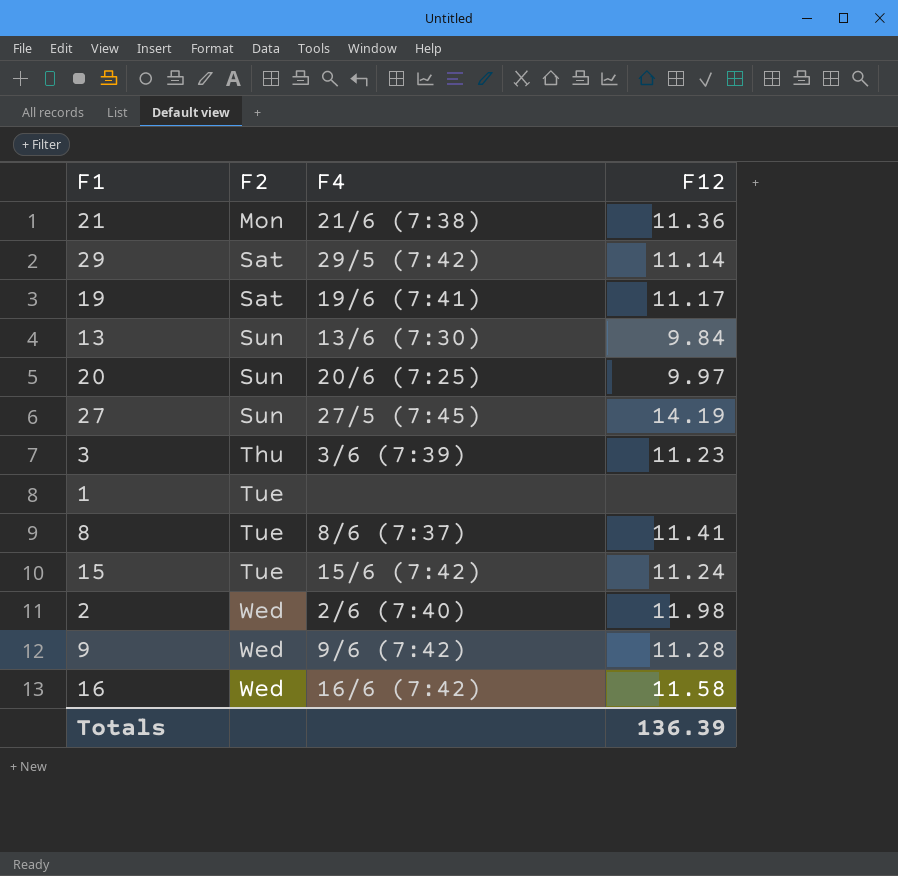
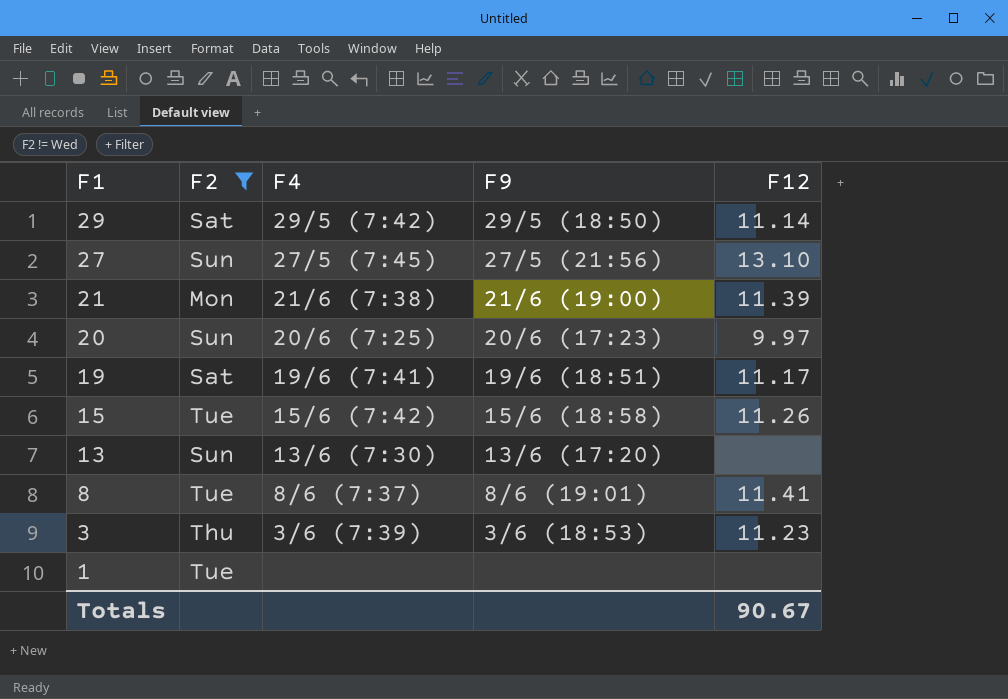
filter: none -> F2 != Wed
row order: F2 ascending -> F1 descending
column F9 | position: none -> 4
27 | F12: 14.19 -> 13.10
21 | F12: 11.36 -> 11.39
15 | F12: 11.24 -> 11.26
13 | F12: 9.84 -> none
Totals | F12: 136.39 -> 90.67

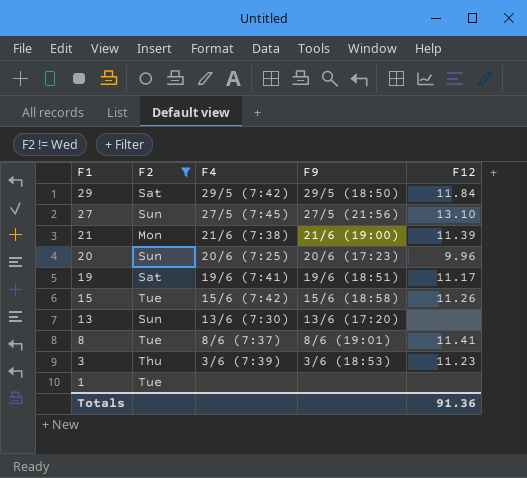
29 | F12: 11.14 -> 11.84
20 | F12: 9.97 -> 9.96
Totals | F12: 90.67 -> 91.36

